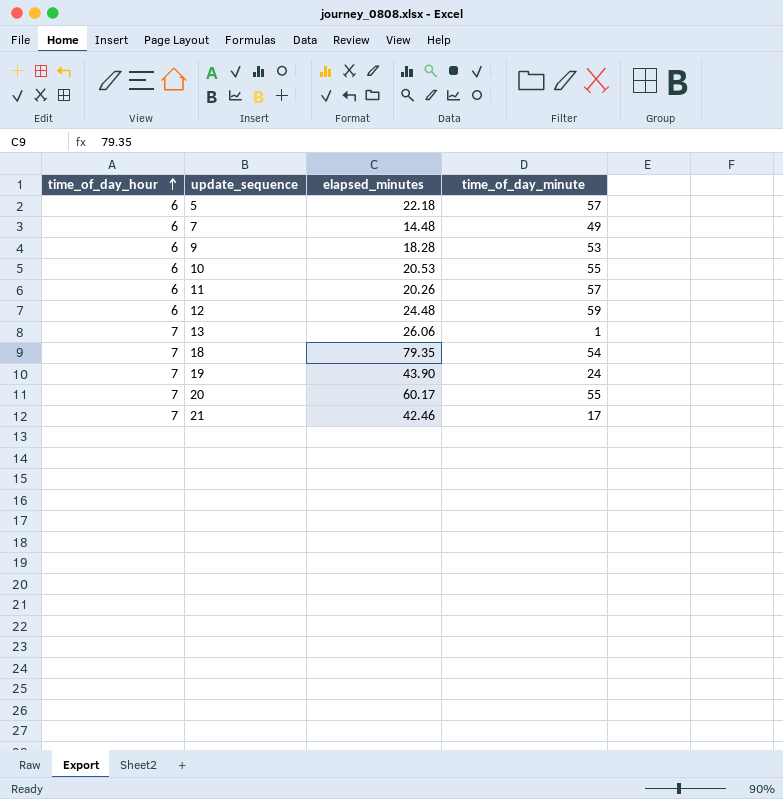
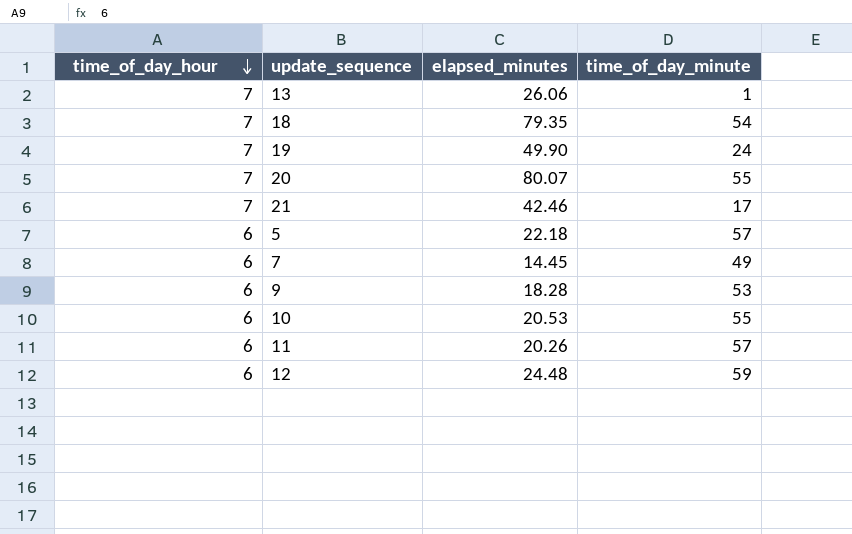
row order: time_of_day_hour ascending -> time_of_day_hour descending
19 | elapsed_minutes: 43.90 -> 49.90
20 | elapsed_minutes: 60.17 -> 80.07
7 | elapsed_minutes: 14.48 -> 14.45

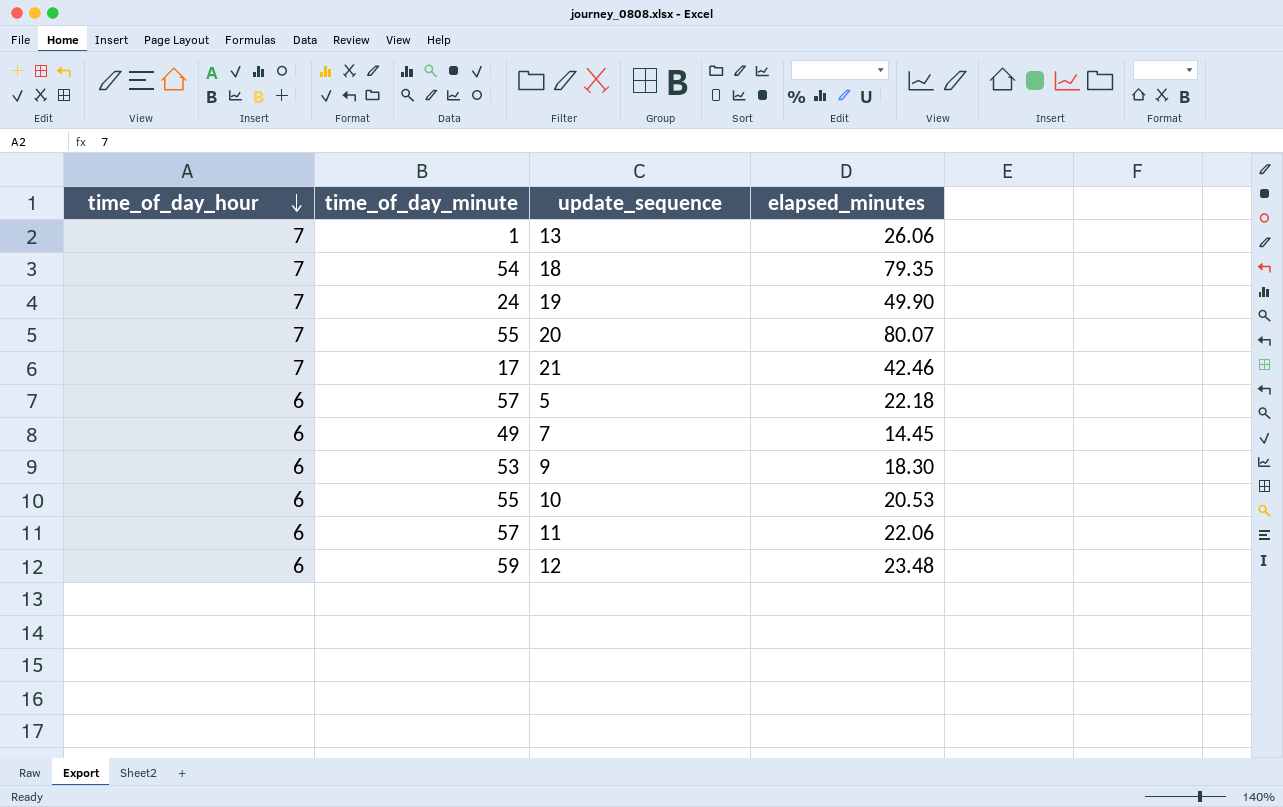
column time_of_day_minute | position: 4 -> 2
9 | elapsed_minutes: 18.28 -> 18.30
11 | elapsed_minutes: 20.26 -> 22.06
12 | elapsed_minutes: 24.48 -> 23.48

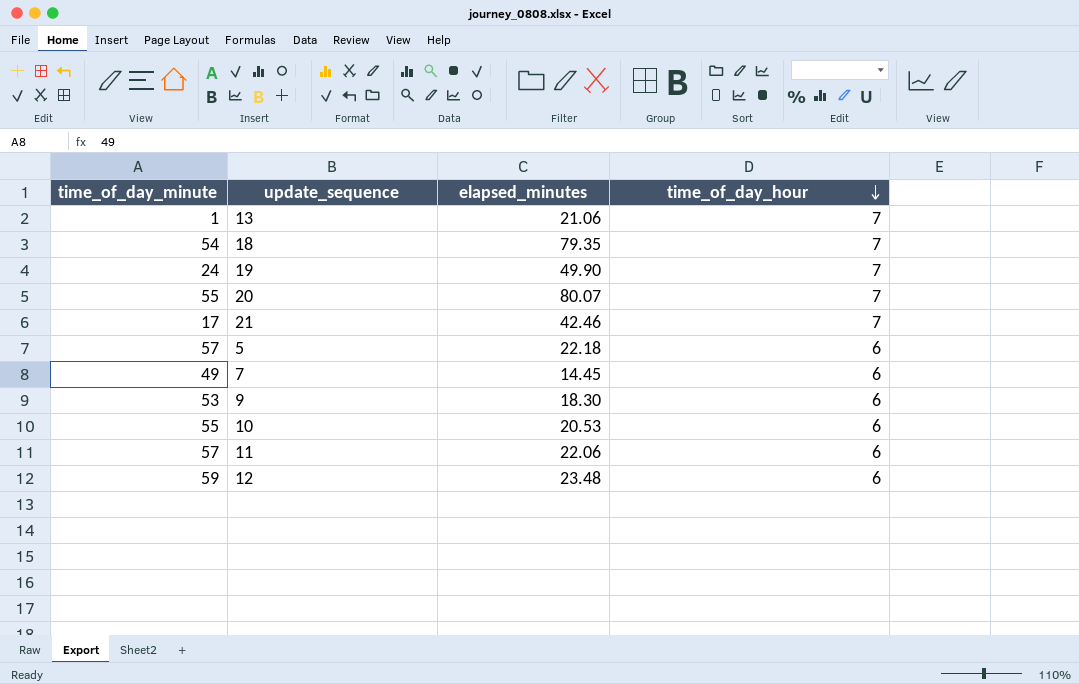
column time_of_day_hour | position: 1 -> 4
13 | elapsed_minutes: 26.06 -> 21.06

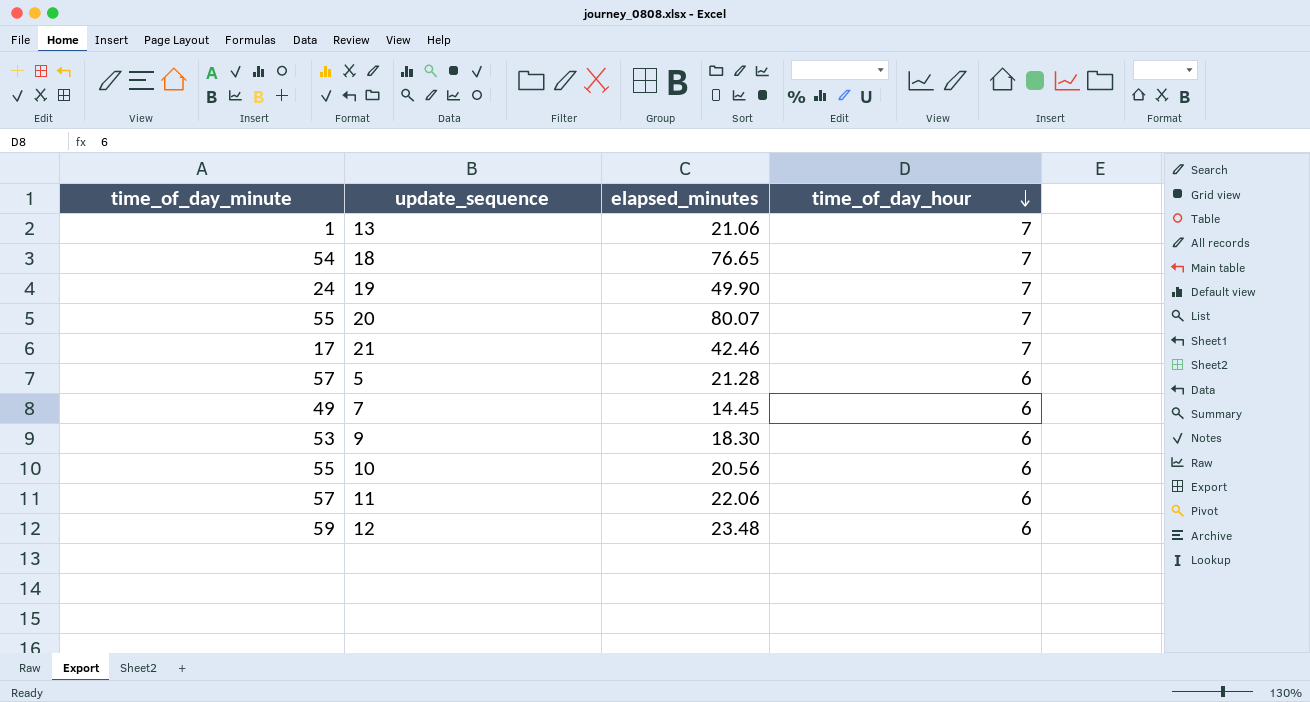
18 | elapsed_minutes: 79.35 -> 76.65
5 | elapsed_minutes: 22.18 -> 21.28
10 | elapsed_minutes: 20.53 -> 20.56

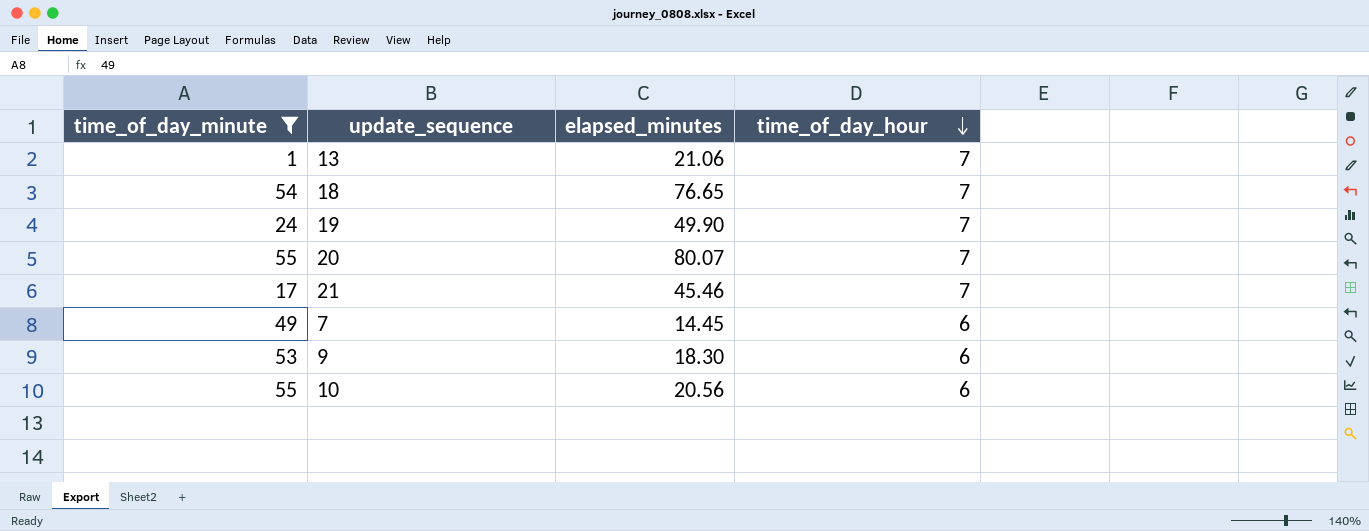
filter: none -> time_of_day_minute <= 55
21 | elapsed_minutes: 42.46 -> 45.46

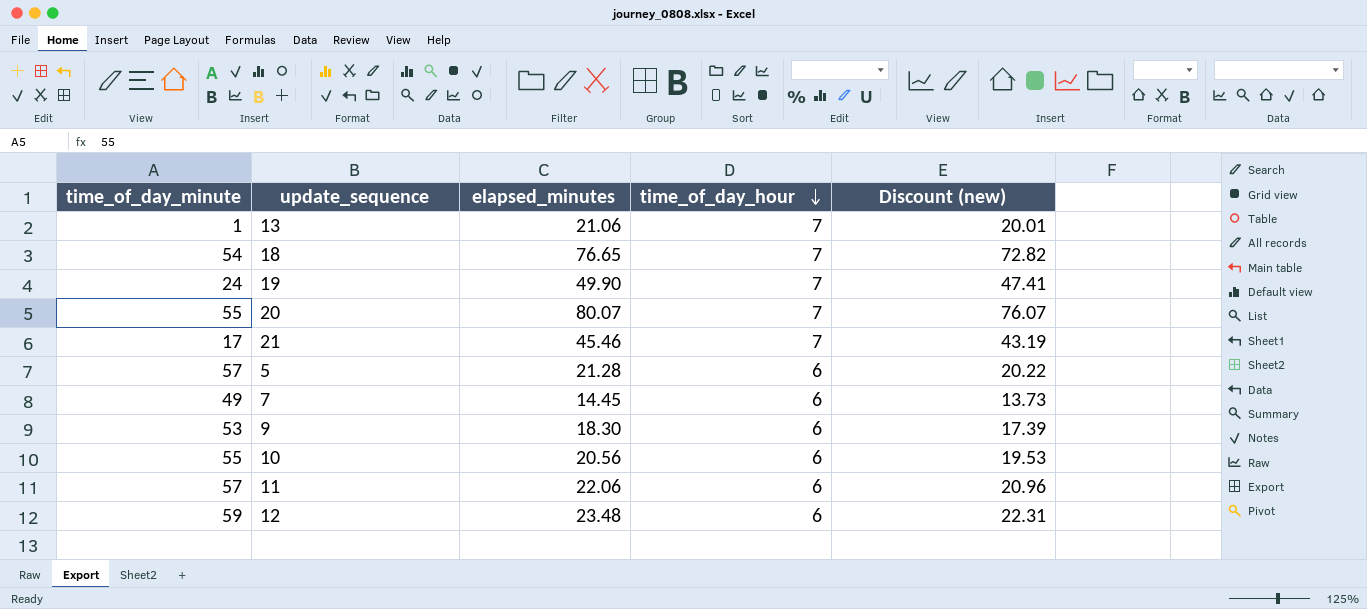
filter: time_of_day_minute <= 55 -> none
column Discount (new) | formula: none -> [elapsed_minutes] * 0.95

